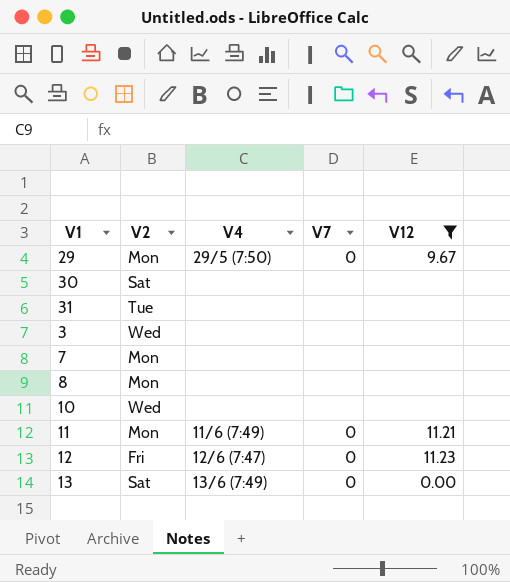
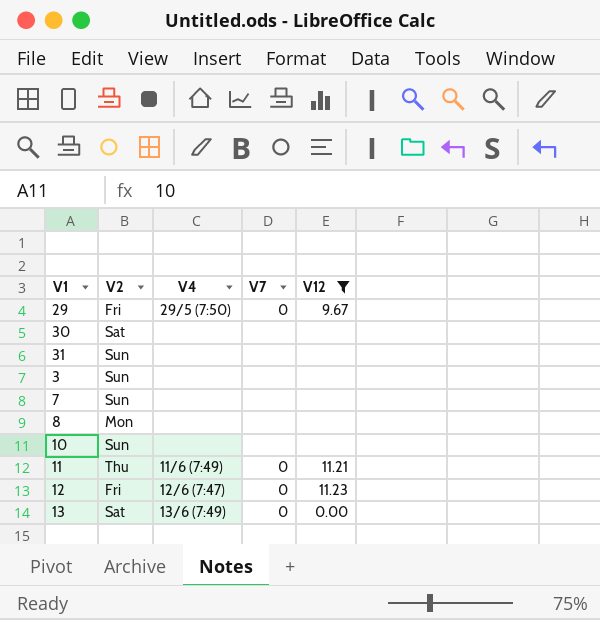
29 | V2: Mon -> Fri
31 | V2: Tue -> Sun
3 | V2: Wed -> Sun
7 | V2: Mon -> Sun
10 | V2: Wed -> Sun
11 | V2: Mon -> Thu

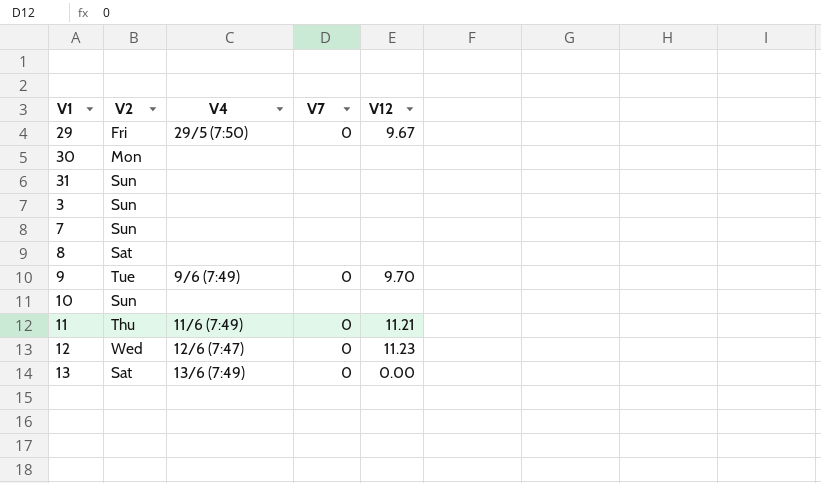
filter: V12 != 9.70 -> none
30 | V2: Sat -> Mon
8 | V2: Mon -> Sat
12 | V2: Fri -> Wed

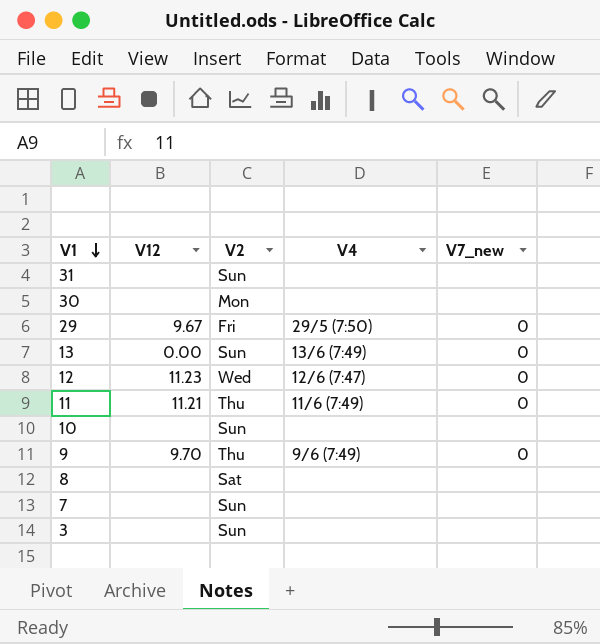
row order: none -> V1 descending
column V12 | position: 5 -> 2
column name: V7 -> V7_new
13 | V2: Sat -> Sun
9 | V2: Tue -> Thu

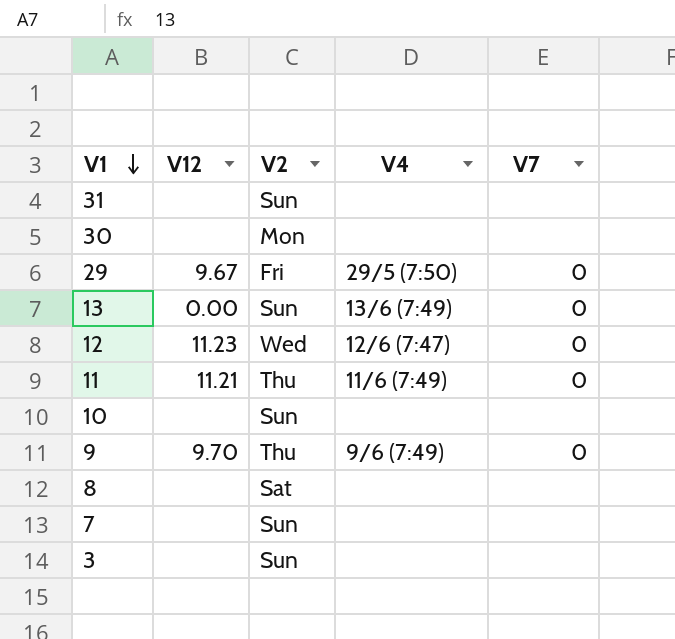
column name: V7_new -> V7

